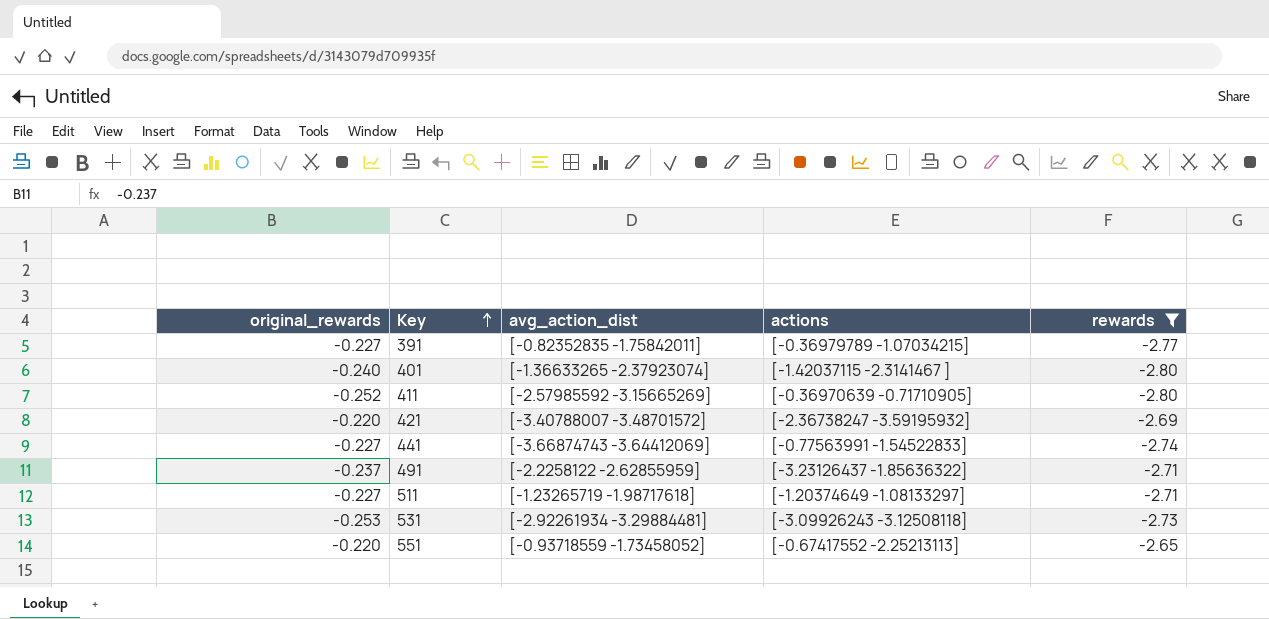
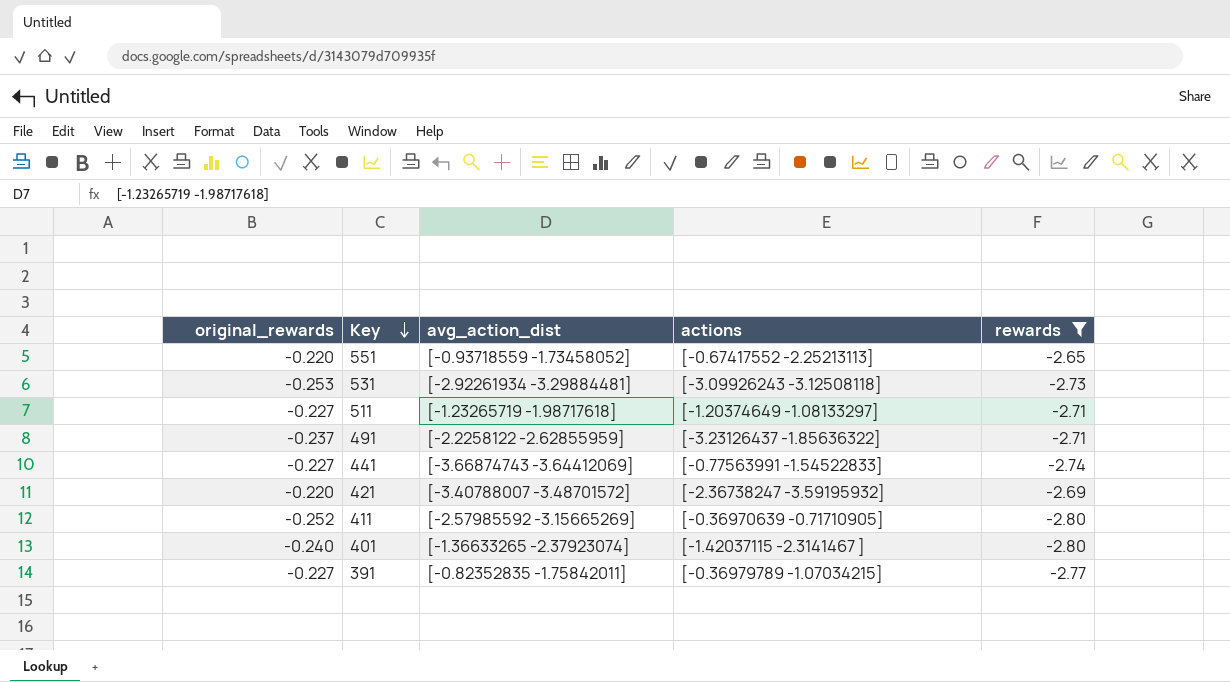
row order: Key ascending -> Key descending

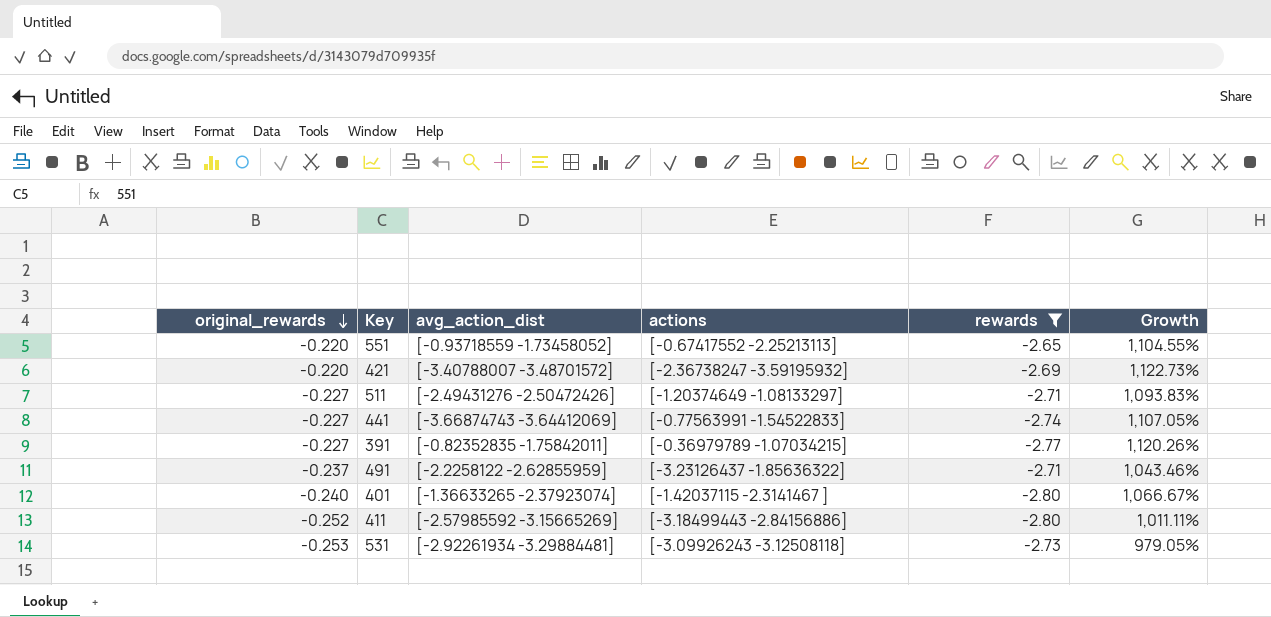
row order: Key descending -> original_rewards descending
column Growth | formula: none -> ([rewards] - [original_rewards]) / [original_rewards]
511 | avg_action_dist: [-1.23265719 -1.98717618] -> [-2.49431276 -2.50472426]
411 | actions: [-0.36970639 -0.71710905] -> [-3.18499443 -2.84156886]

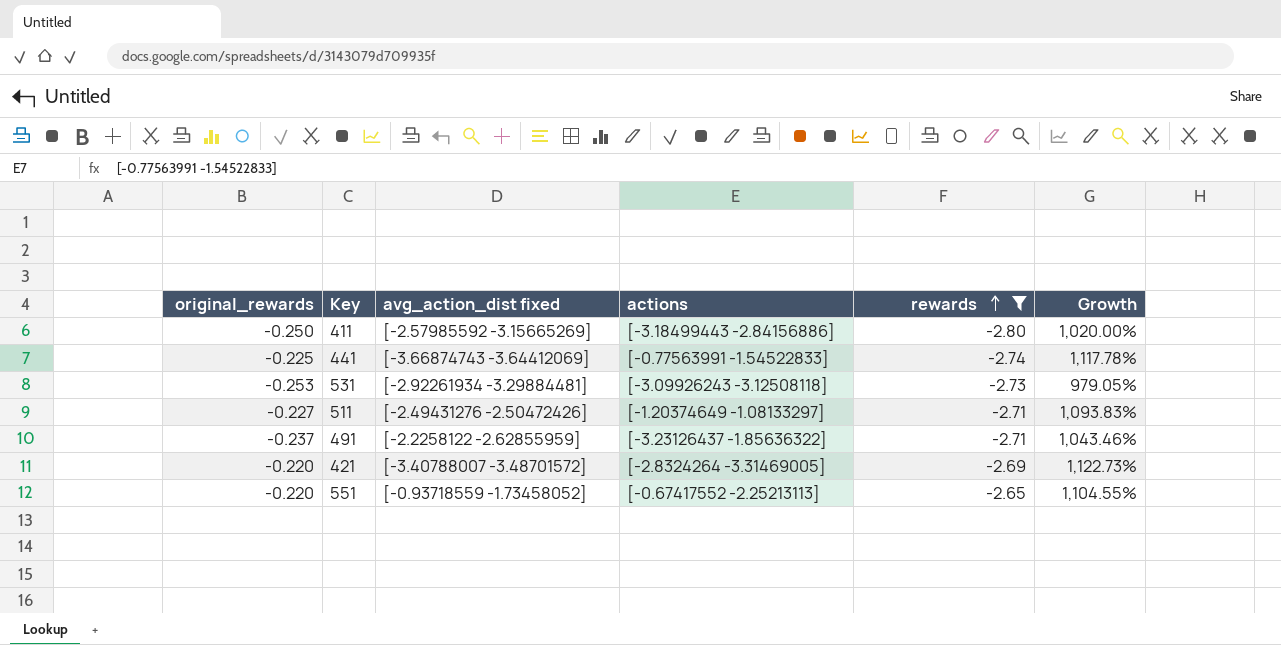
row order: original_rewards descending -> rewards ascending
column name: avg_action_dist -> avg_action_dist fixed
row 391: -0.227 | [-0.82352835 -1.75842011] | [-0.36979789 -1.07034215] | -2.77 | 1,120.26% -> none
row 401: -0.240 | [-1.36633265 -2.37923074] | [-1.42037115 -2.3141467 ] | -2.80 | 1,066.67% -> none
411 | original_rewards: -0.252 -> -0.250
411 | Growth: 1,011.11% -> 1,020.00%
441 | original_rewards: -0.227 -> -0.225
441 | Growth: 1,107.05% -> 1,117.78%
421 | actions: [-2.36738247 -3.59195932] -> [-2.8324264 -3.31469005]

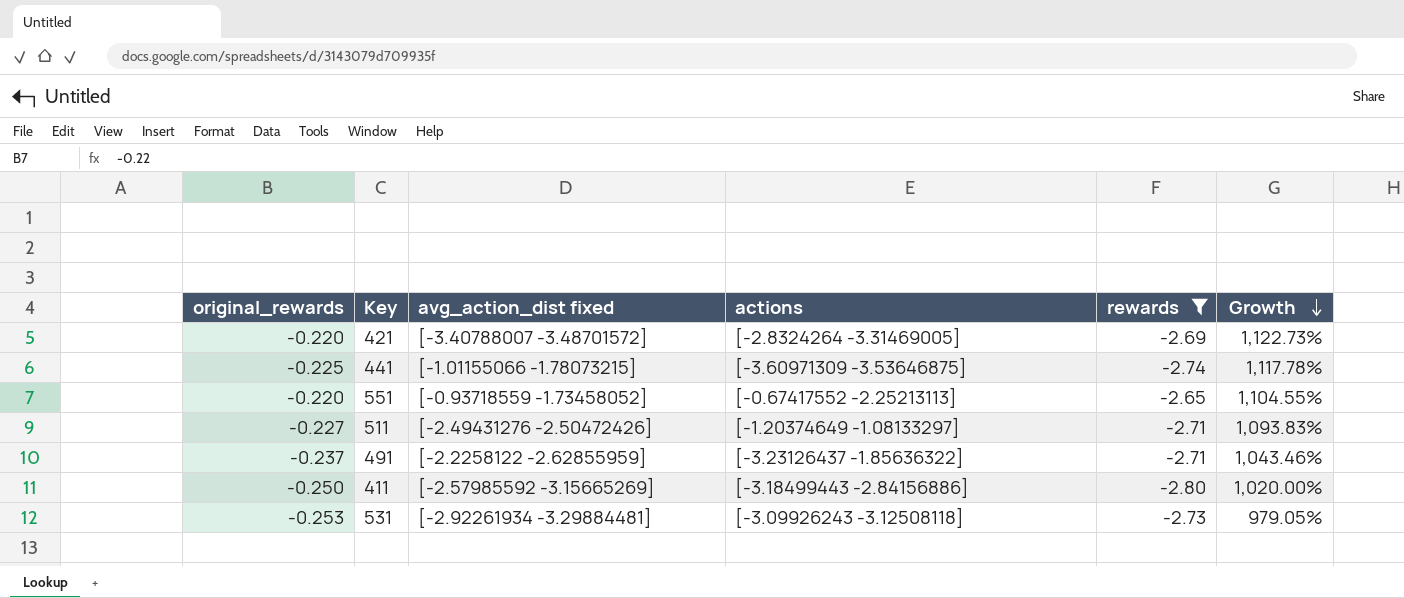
row order: rewards ascending -> Growth descending
441 | avg_action_dist fixed: [-3.66874743 -3.64412069] -> [-1.01155066 -1.78073215]
441 | actions: [-0.77563991 -1.54522833] -> [-3.60971309 -3.53646875]

